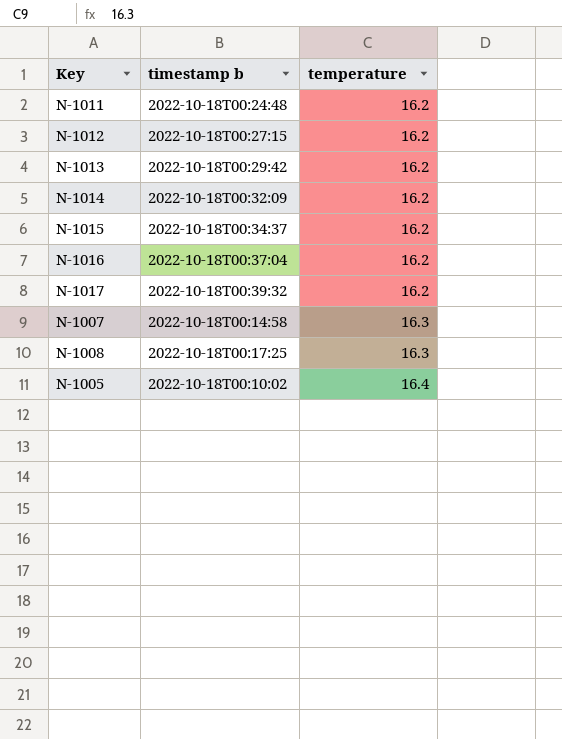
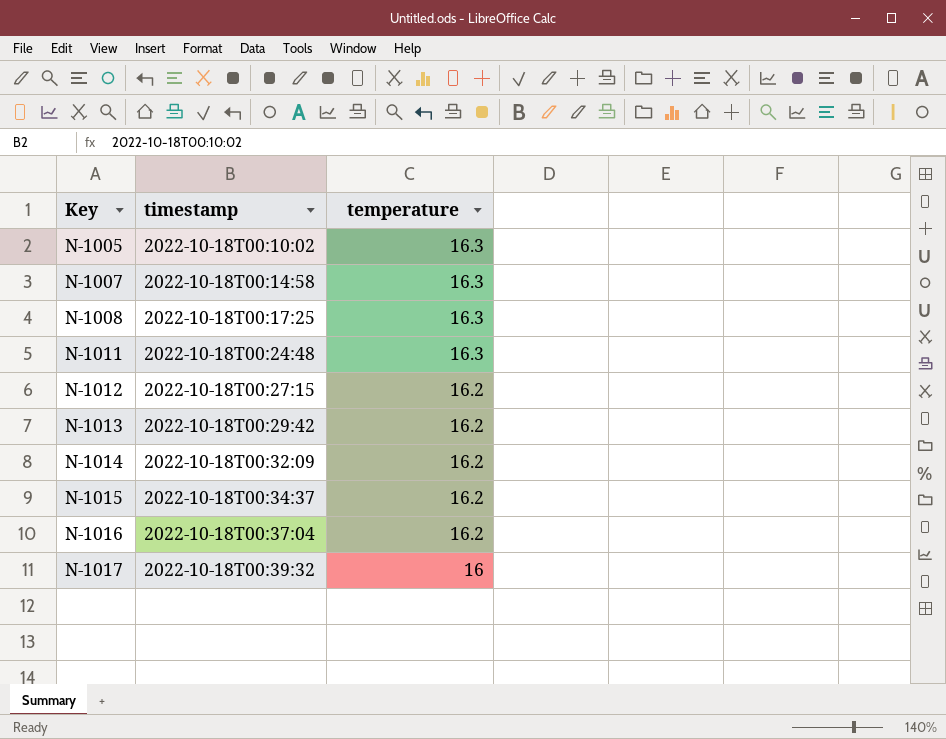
row order: temperature ascending -> Key ascending
column name: timestamp b -> timestamp
N-1005 | temperature: 16.4 -> 16.3
N-1011 | temperature: 16.2 -> 16.3
N-1017 | temperature: 16.2 -> 16

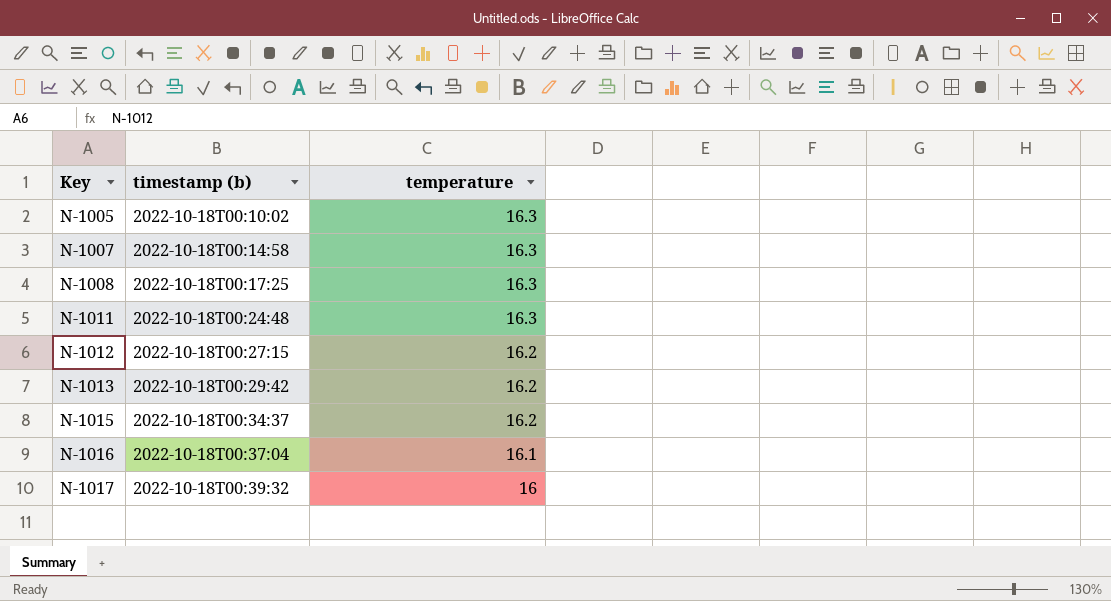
column name: timestamp -> timestamp (b)
row N-1014: 2022-10-18T00:32:09 | 16.2 -> none
N-1016 | temperature: 16.2 -> 16.1

